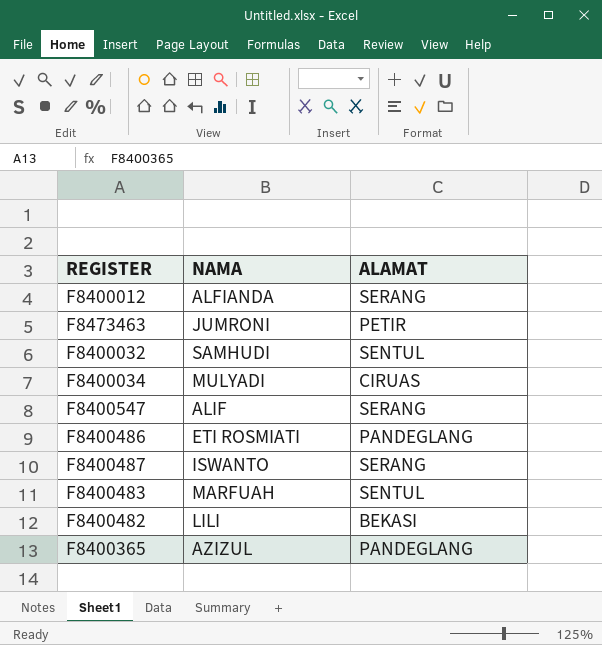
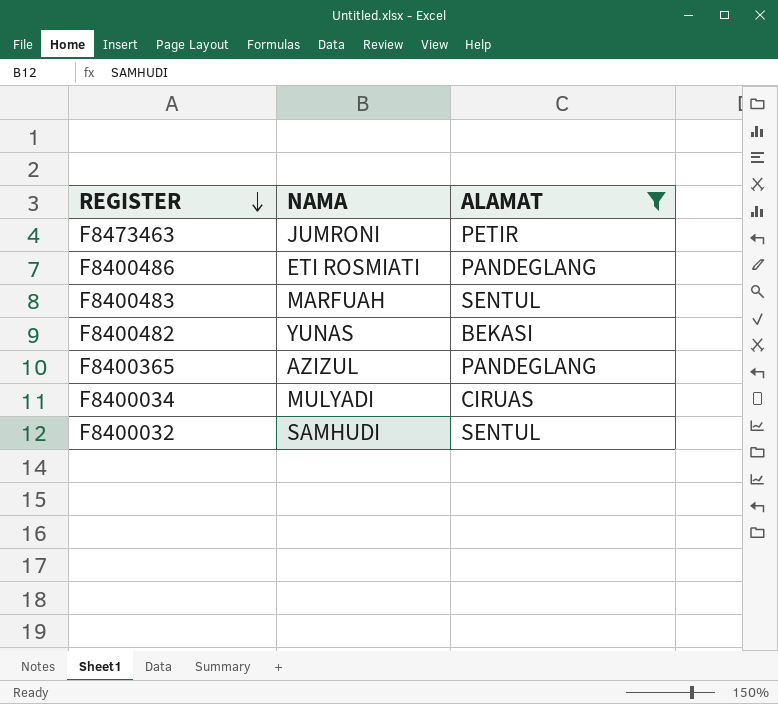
filter: none -> ALAMAT != SERANG
row order: none -> REGISTER descending
F8400482 | NAMA: LILI -> YUNAS

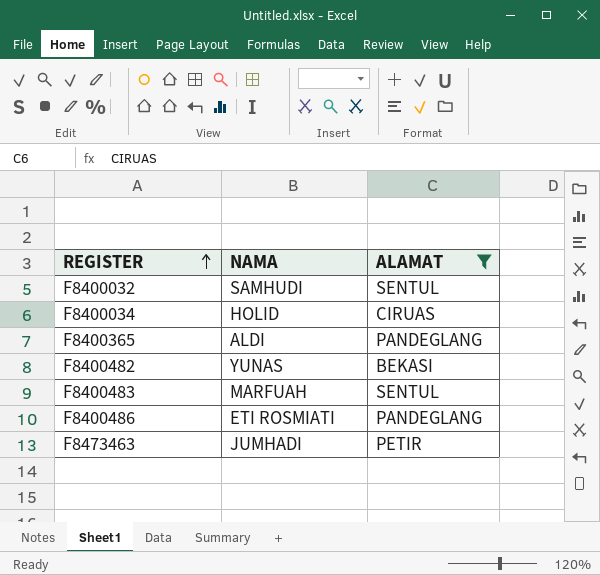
row order: REGISTER descending -> REGISTER ascending
F8400034 | NAMA: MULYADI -> HOLID
F8400365 | NAMA: AZIZUL -> ALDI
F8473463 | NAMA: JUMRONI -> JUMHADI

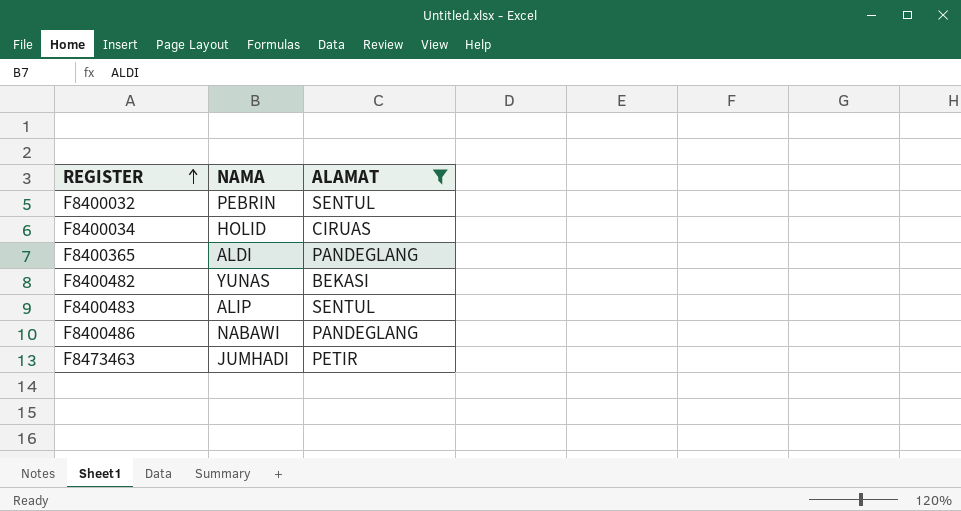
F8400032 | NAMA: SAMHUDI -> PEBRIN
F8400483 | NAMA: MARFUAH -> ALIP
F8400486 | NAMA: ETI ROSMIATI -> NABAWI

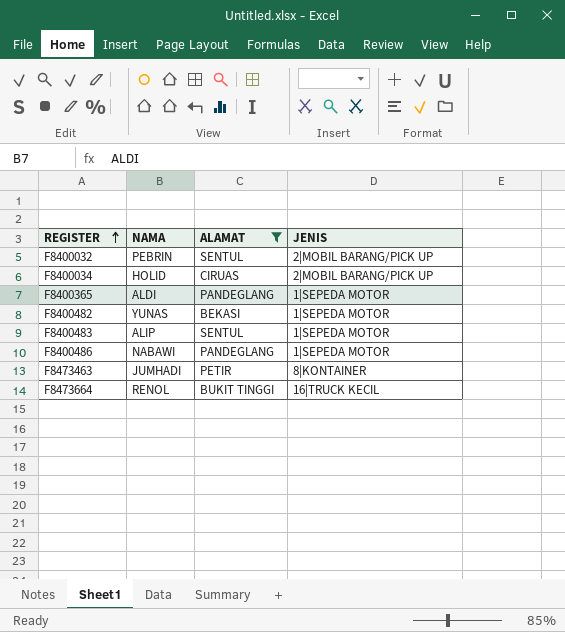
column JENIS | position: none -> 4
row F8473664: none -> RENOL | BUKIT TINGGI | 16|TRUCK KECIL

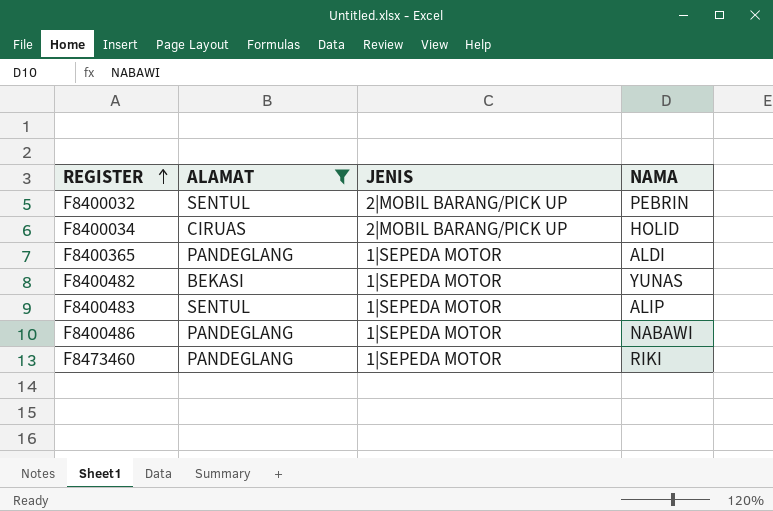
column NAMA | position: 2 -> 4
row F8473463: JUMHADI | PETIR | 8|KONTAINER -> none
row F8473664: RENOL | BUKIT TINGGI | 16|TRUCK KECIL -> none
row F8473460: none -> PANDEGLANG | 1|SEPEDA MOTOR | RIKI

